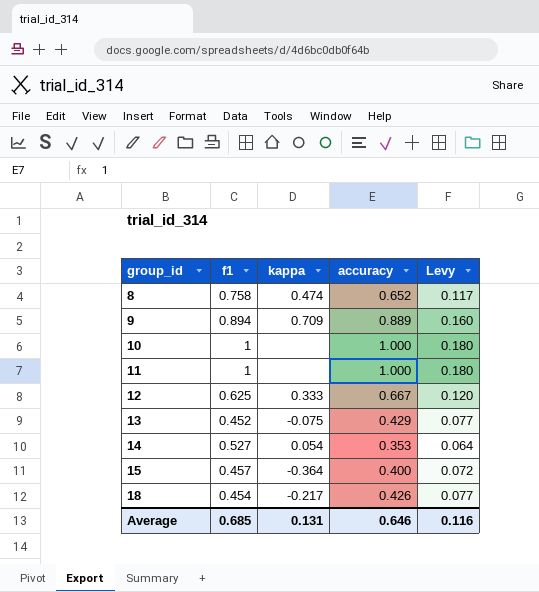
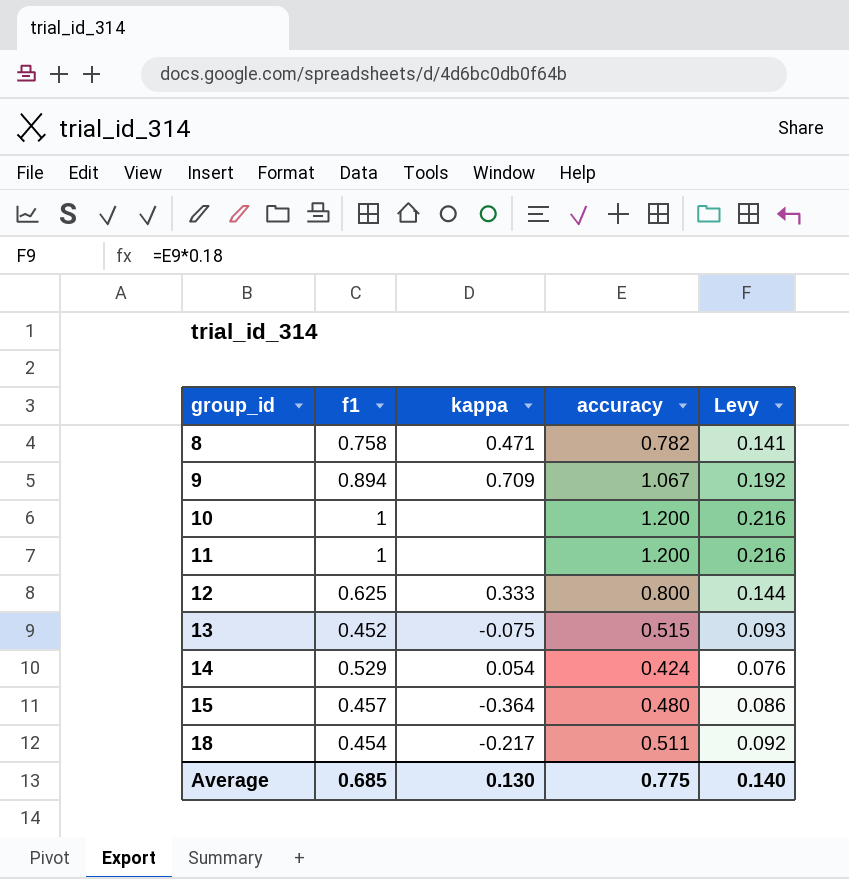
8 | kappa: 0.474 -> 0.471
8 | accuracy: 0.652 -> 0.782
8 | Levy: 0.117 -> 0.141
9 | accuracy: 0.889 -> 1.067
9 | Levy: 0.160 -> 0.192
10 | accuracy: 1.000 -> 1.200
10 | Levy: 0.180 -> 0.216
11 | accuracy: 1.000 -> 1.200
11 | Levy: 0.180 -> 0.216
12 | accuracy: 0.667 -> 0.800
12 | Levy: 0.120 -> 0.144
13 | accuracy: 0.429 -> 0.515
13 | Levy: 0.077 -> 0.093
14 | f1: 0.527 -> 0.529
14 | accuracy: 0.353 -> 0.424
14 | Levy: 0.064 -> 0.076
15 | accuracy: 0.400 -> 0.480
15 | Levy: 0.072 -> 0.086
18 | accuracy: 0.426 -> 0.511
18 | Levy: 0.077 -> 0.092
Average | kappa: 0.131 -> 0.130
Average | accuracy: 0.646 -> 0.775
Average | Levy: 0.116 -> 0.140

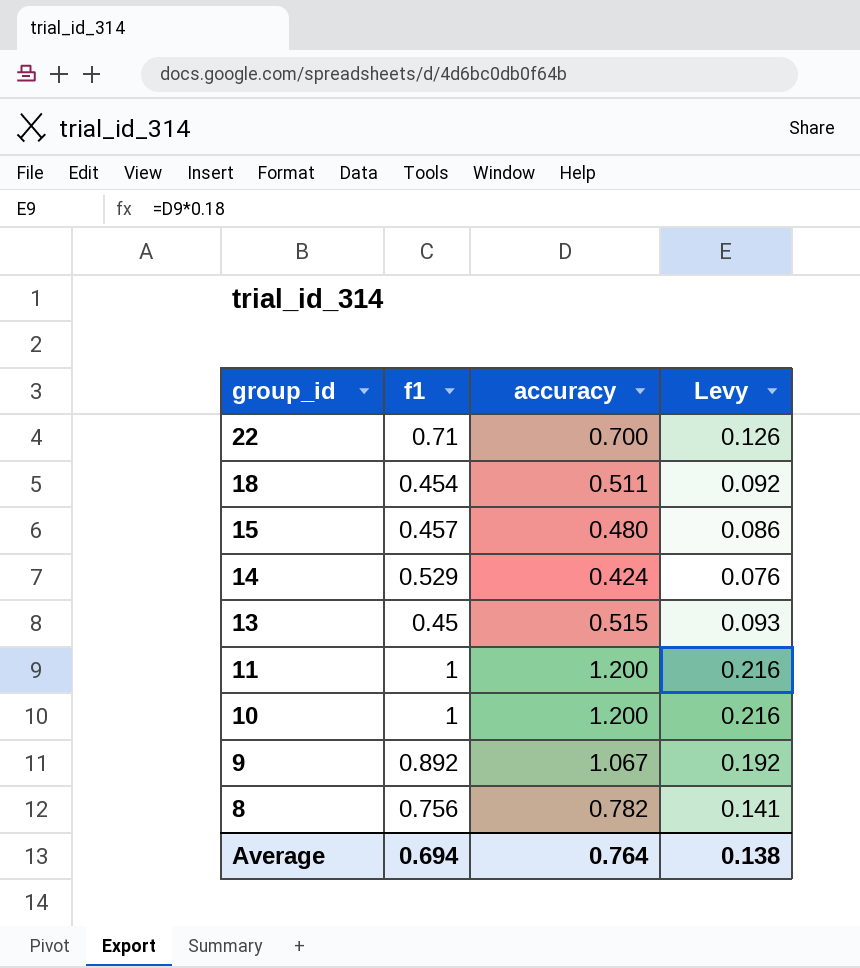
row order: group_id ascending -> group_id descending
column kappa | position: 3 -> none
row 12: 0.625 | 0.333 | 0.800 | 0.144 -> none
row 22: none -> 0.71 | 0.700 | 0.126
13 | f1: 0.452 -> 0.45
9 | f1: 0.894 -> 0.892
8 | f1: 0.758 -> 0.756
Average | f1: 0.685 -> 0.694
Average | accuracy: 0.775 -> 0.764
Average | Levy: 0.140 -> 0.138

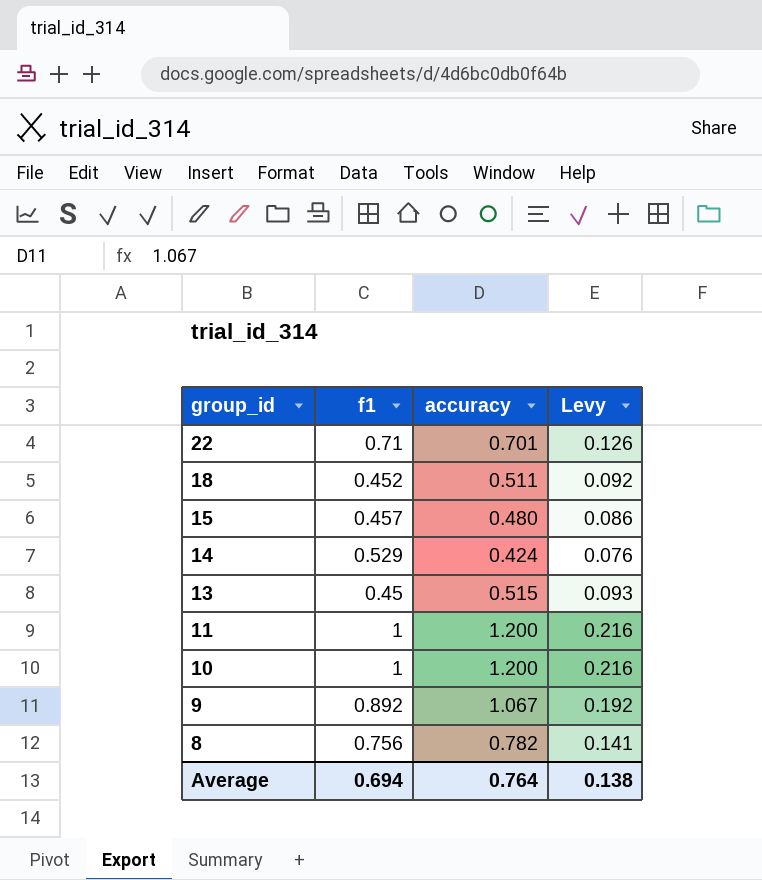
22 | accuracy: 0.700 -> 0.701
18 | f1: 0.454 -> 0.452

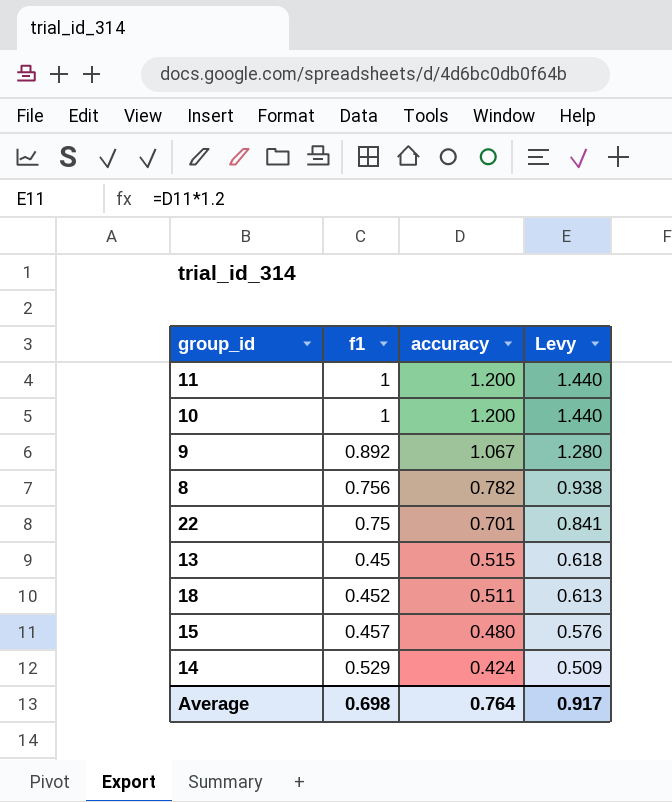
row order: group_id descending -> accuracy descending
column Levy | formula: [accuracy] * 0.18 -> [accuracy] * 1.2
22 | f1: 0.71 -> 0.75
Average | f1: 0.694 -> 0.698
Average | Levy: 0.138 -> 0.917

